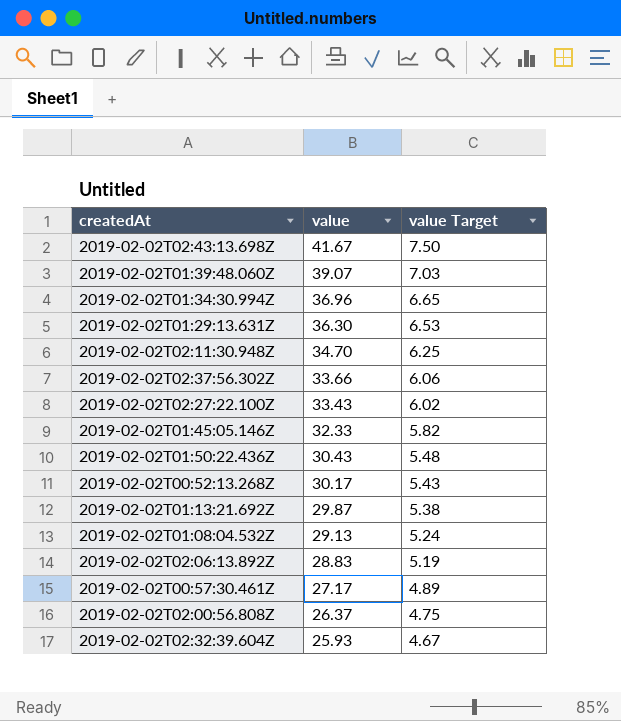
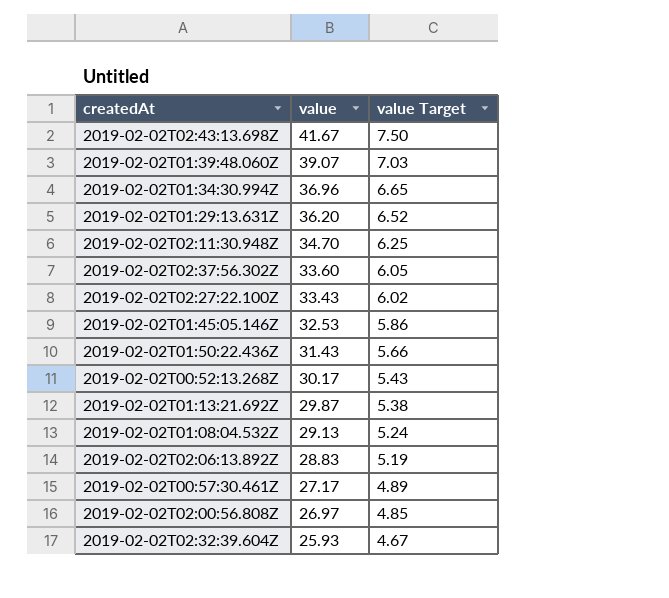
2019-02-02T01:29:13.631Z | value: 36.30 -> 36.20
2019-02-02T01:29:13.631Z | value Target: 6.53 -> 6.52
2019-02-02T02:37:56.302Z | value: 33.66 -> 33.60
2019-02-02T02:37:56.302Z | value Target: 6.06 -> 6.05
2019-02-02T01:45:05.146Z | value: 32.33 -> 32.53
2019-02-02T01:45:05.146Z | value Target: 5.82 -> 5.86
2019-02-02T01:50:22.436Z | value: 30.43 -> 31.43
2019-02-02T01:50:22.436Z | value Target: 5.48 -> 5.66
2019-02-02T02:00:56.808Z | value: 26.37 -> 26.97
2019-02-02T02:00:56.808Z | value Target: 4.75 -> 4.85

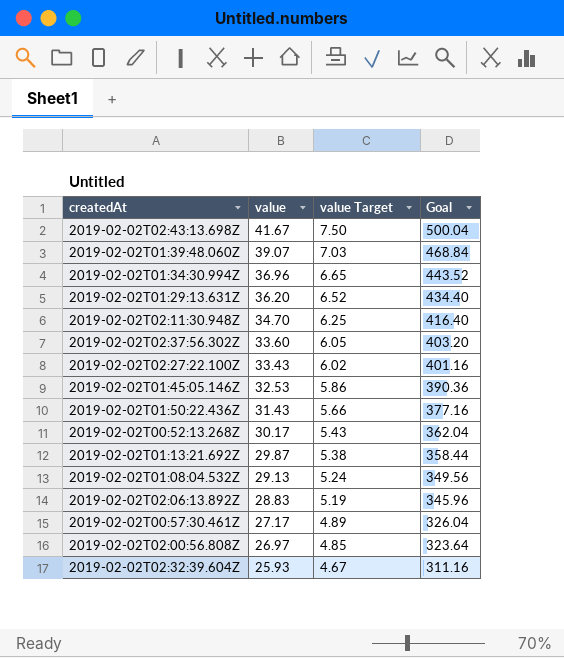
column Goal | formula: none -> [value] * 12

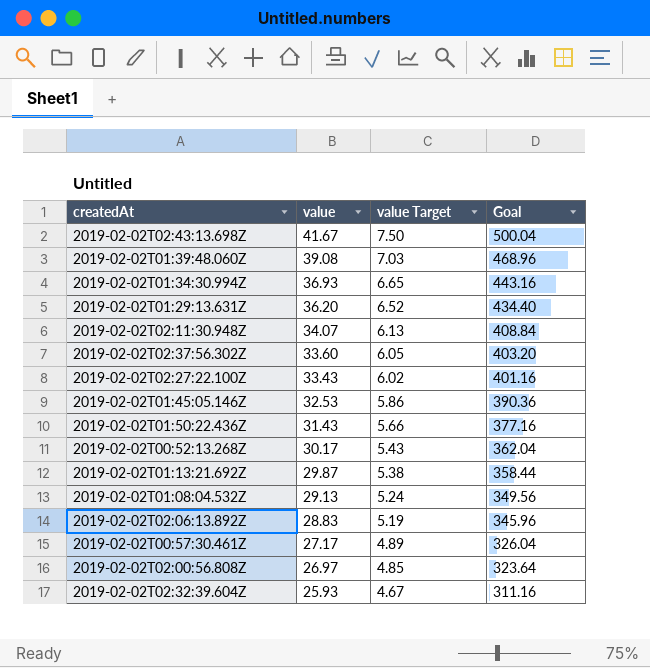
2019-02-02T01:39:48.060Z | value: 39.07 -> 39.08
2019-02-02T01:39:48.060Z | Goal: 468.84 -> 468.96
2019-02-02T01:34:30.994Z | value: 36.96 -> 36.93
2019-02-02T01:34:30.994Z | Goal: 443.52 -> 443.16
2019-02-02T02:11:30.948Z | value: 34.70 -> 34.07
2019-02-02T02:11:30.948Z | value Target: 6.25 -> 6.13
2019-02-02T02:11:30.948Z | Goal: 416.40 -> 408.84

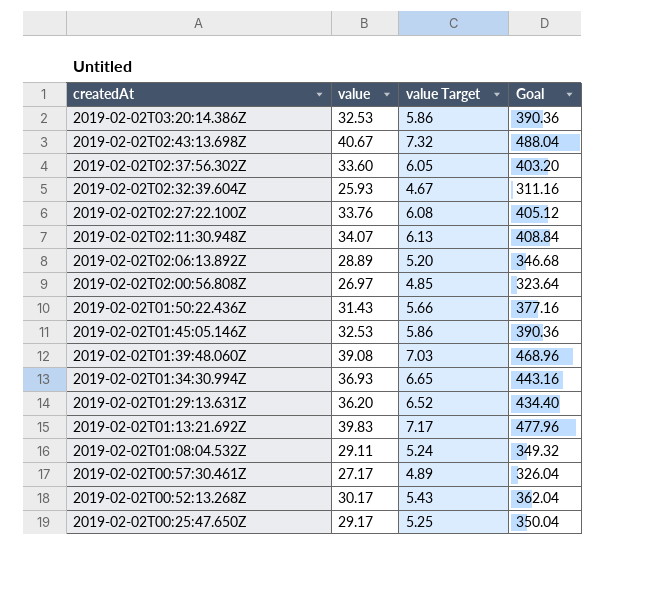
row order: value descending -> createdAt descending
row 2019-02-02T03:20:14.386Z: none -> 32.53 | 5.86 | 390.36
2019-02-02T02:43:13.698Z | value: 41.67 -> 40.67
2019-02-02T02:43:13.698Z | value Target: 7.50 -> 7.32
2019-02-02T02:43:13.698Z | Goal: 500.04 -> 488.04
2019-02-02T02:27:22.100Z | value: 33.43 -> 33.76
2019-02-02T02:27:22.100Z | value Target: 6.02 -> 6.08
2019-02-02T02:27:22.100Z | Goal: 401.16 -> 405.12
2019-02-02T02:06:13.892Z | value: 28.83 -> 28.89
2019-02-02T02:06:13.892Z | value Target: 5.19 -> 5.20
2019-02-02T02:06:13.892Z | Goal: 345.96 -> 346.68
2019-02-02T01:13:21.692Z | value: 29.87 -> 39.83
2019-02-02T01:13:21.692Z | value Target: 5.38 -> 7.17
2019-02-02T01:13:21.692Z | Goal: 358.44 -> 477.96
2019-02-02T01:08:04.532Z | value: 29.13 -> 29.11
2019-02-02T01:08:04.532Z | Goal: 349.56 -> 349.32
row 2019-02-02T00:25:47.650Z: none -> 29.17 | 5.25 | 350.04

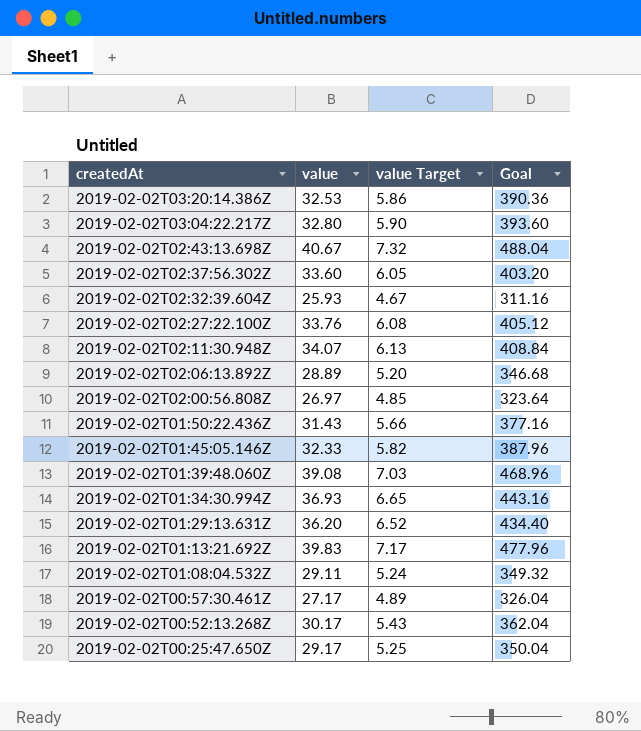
row 2019-02-02T03:04:22.217Z: none -> 32.80 | 5.90 | 393.60
2019-02-02T01:45:05.146Z | value: 32.53 -> 32.33
2019-02-02T01:45:05.146Z | value Target: 5.86 -> 5.82
2019-02-02T01:45:05.146Z | Goal: 390.36 -> 387.96

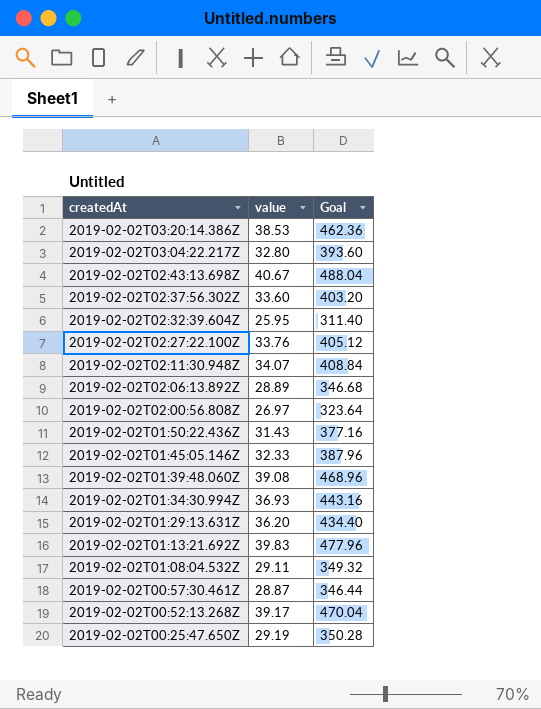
column value Target | formula: [value] * 0.18 -> none
2019-02-02T03:20:14.386Z | value: 32.53 -> 38.53
2019-02-02T03:20:14.386Z | Goal: 390.36 -> 462.36
2019-02-02T02:32:39.604Z | value: 25.93 -> 25.95
2019-02-02T02:32:39.604Z | Goal: 311.16 -> 311.40
2019-02-02T00:57:30.461Z | value: 27.17 -> 28.87
2019-02-02T00:57:30.461Z | Goal: 326.04 -> 346.44
2019-02-02T00:52:13.268Z | value: 30.17 -> 39.17
2019-02-02T00:52:13.268Z | Goal: 362.04 -> 470.04
2019-02-02T00:25:47.650Z | value: 29.17 -> 29.19
2019-02-02T00:25:47.650Z | Goal: 350.04 -> 350.28

